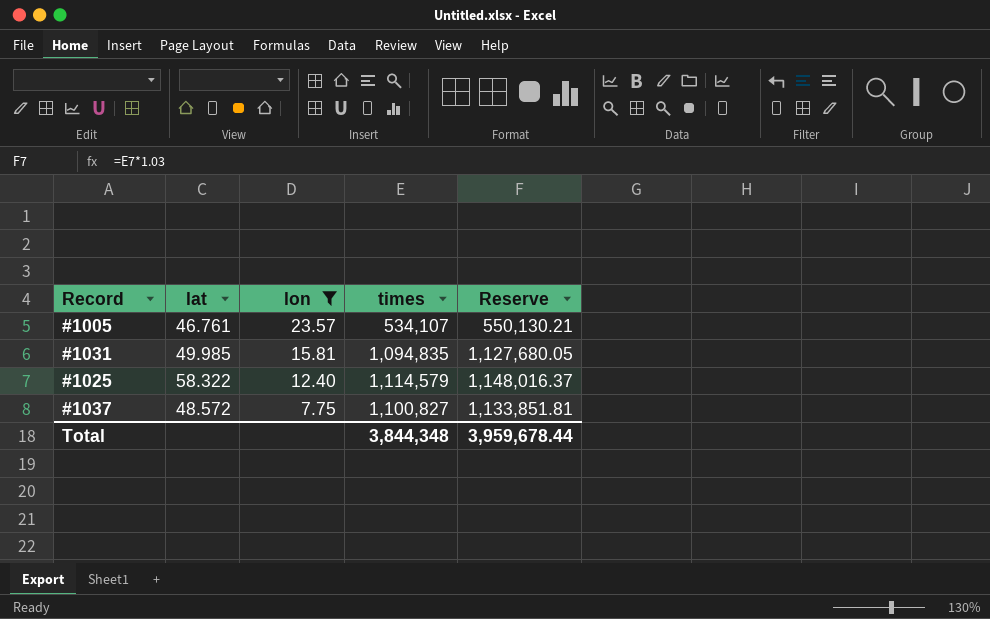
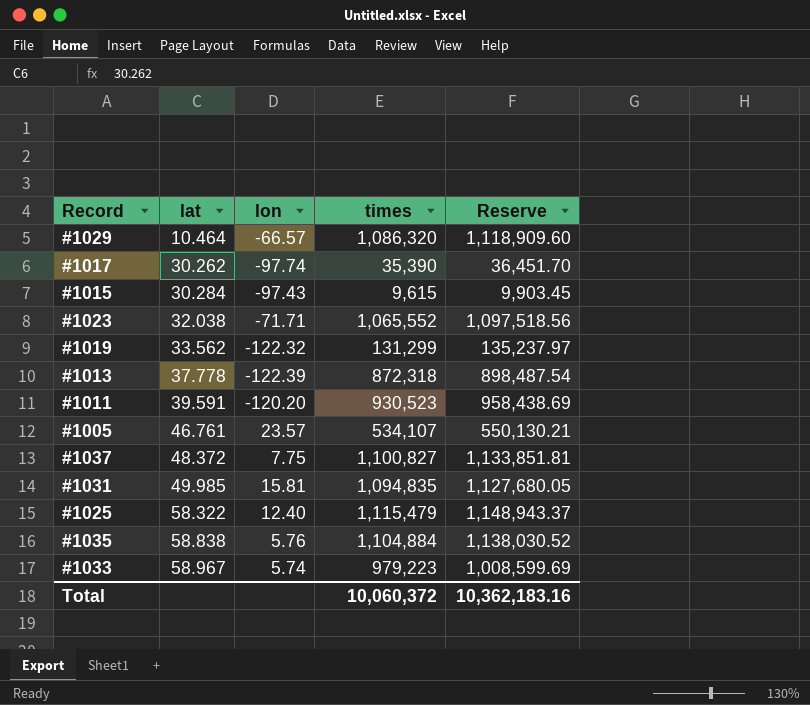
filter: lon >= 7.75 -> none
row order: lon descending -> lat ascending
#1037 | lat: 48.572 -> 48.372
#1025 | times: 1,114,579 -> 1,115,479
#1025 | Reserve: 1,148,016.37 -> 1,148,943.37
Total | times: 3,844,348 -> 10,060,372
Total | Reserve: 3,959,678.44 -> 10,362,183.16

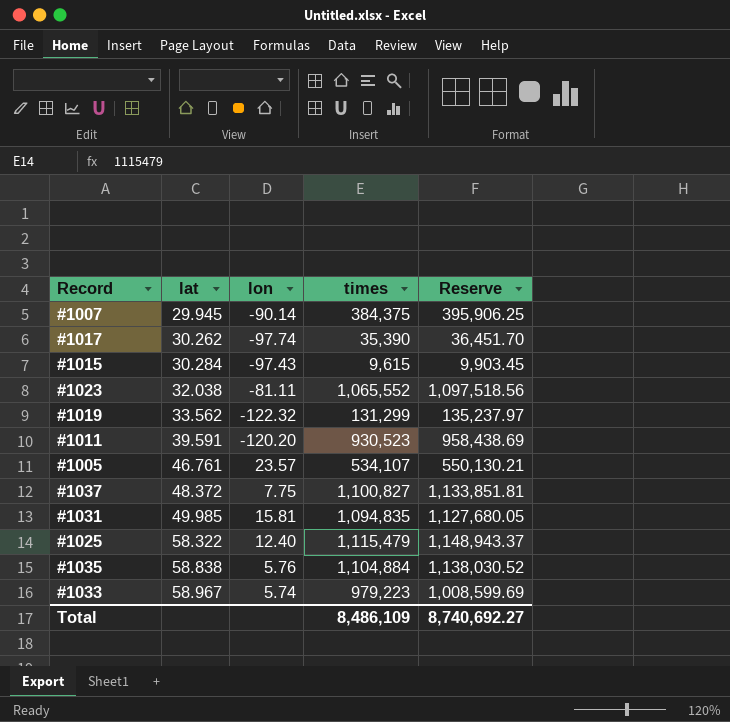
row #1029: 10.464 | -66.57 | 1,086,320 | 1,118,909.60 -> none
row #1013: 37.778 | -122.39 | 872,318 | 898,487.54 -> none
row #1007: none -> 29.945 | -90.14 | 384,375 | 395,906.25
#1023 | lon: -71.71 -> -81.11
Total | times: 10,060,372 -> 8,486,109
Total | Reserve: 10,362,183.16 -> 8,740,692.27

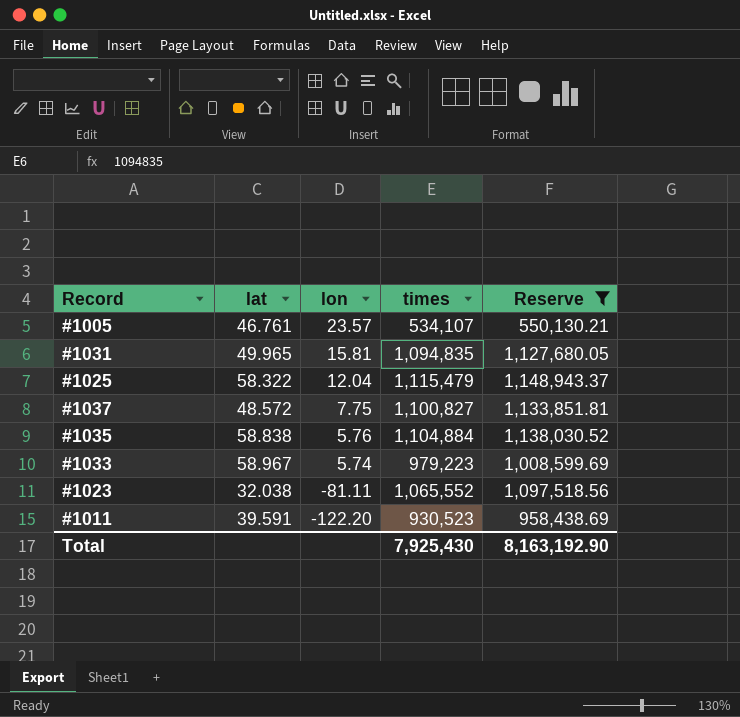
filter: none -> Reserve >= 550,130.21
row order: lat ascending -> lon descending
#1031 | lat: 49.985 -> 49.965
#1025 | lon: 12.40 -> 12.04
#1037 | lat: 48.372 -> 48.572
#1011 | lon: -120.20 -> -122.20
Total | times: 8,486,109 -> 7,925,430
Total | Reserve: 8,740,692.27 -> 8,163,192.90

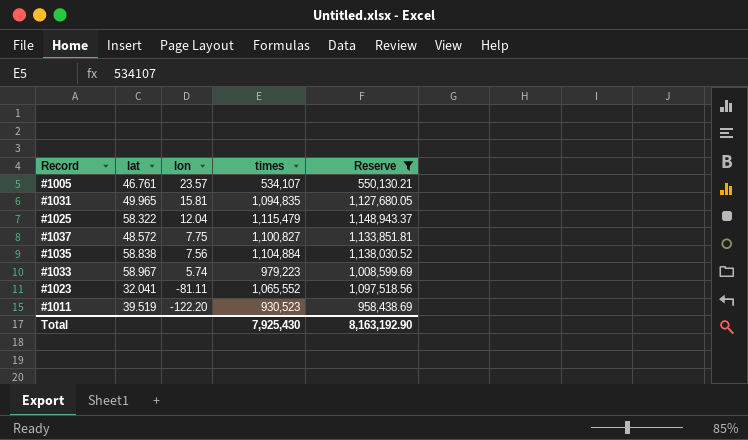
#1035 | lon: 5.76 -> 7.56
#1023 | lat: 32.038 -> 32.041
#1011 | lat: 39.591 -> 39.519

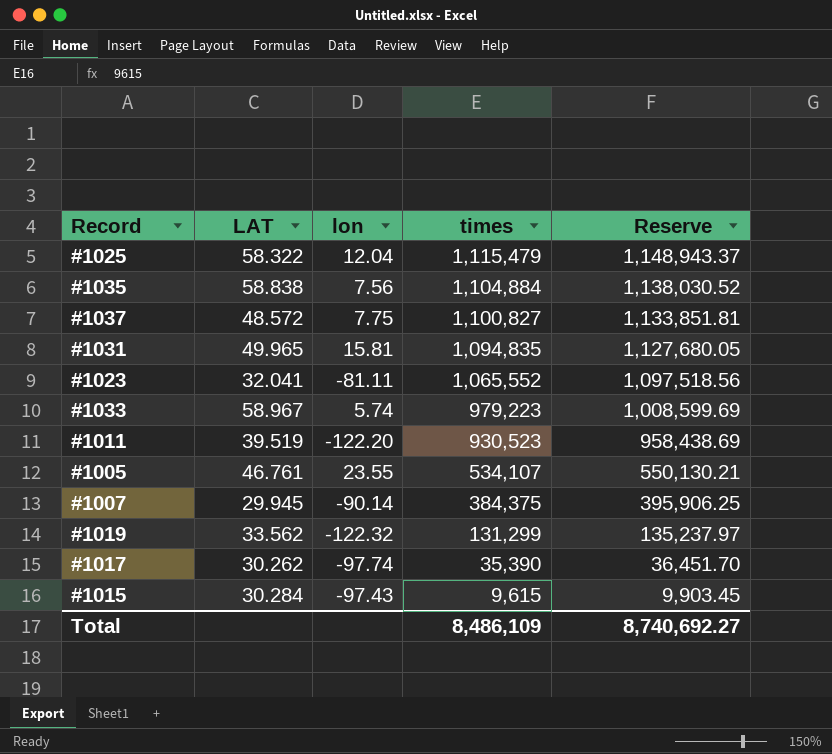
filter: Reserve >= 550,130.21 -> none
row order: lon descending -> times descending
column name: lat -> LAT
#1005 | lon: 23.57 -> 23.55
Total | times: 7,925,430 -> 8,486,109
Total | Reserve: 8,163,192.90 -> 8,740,692.27

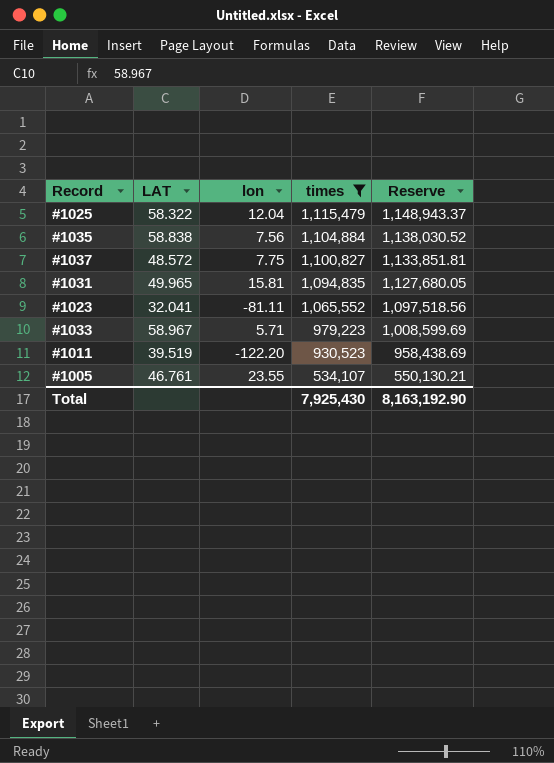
filter: none -> times >= 534,107
#1033 | lon: 5.74 -> 5.71
Total | times: 8,486,109 -> 7,925,430
Total | Reserve: 8,740,692.27 -> 8,163,192.90

